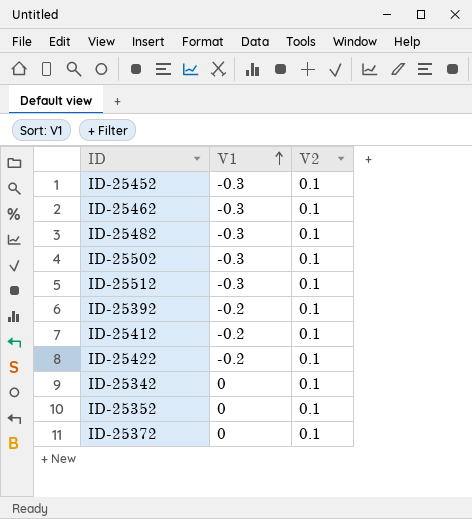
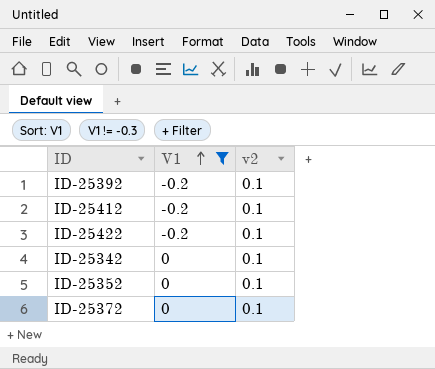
filter: none -> V1 != -0.3
column name: V2 -> v2

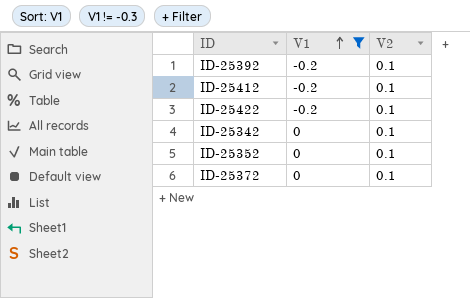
column name: v2 -> V2

